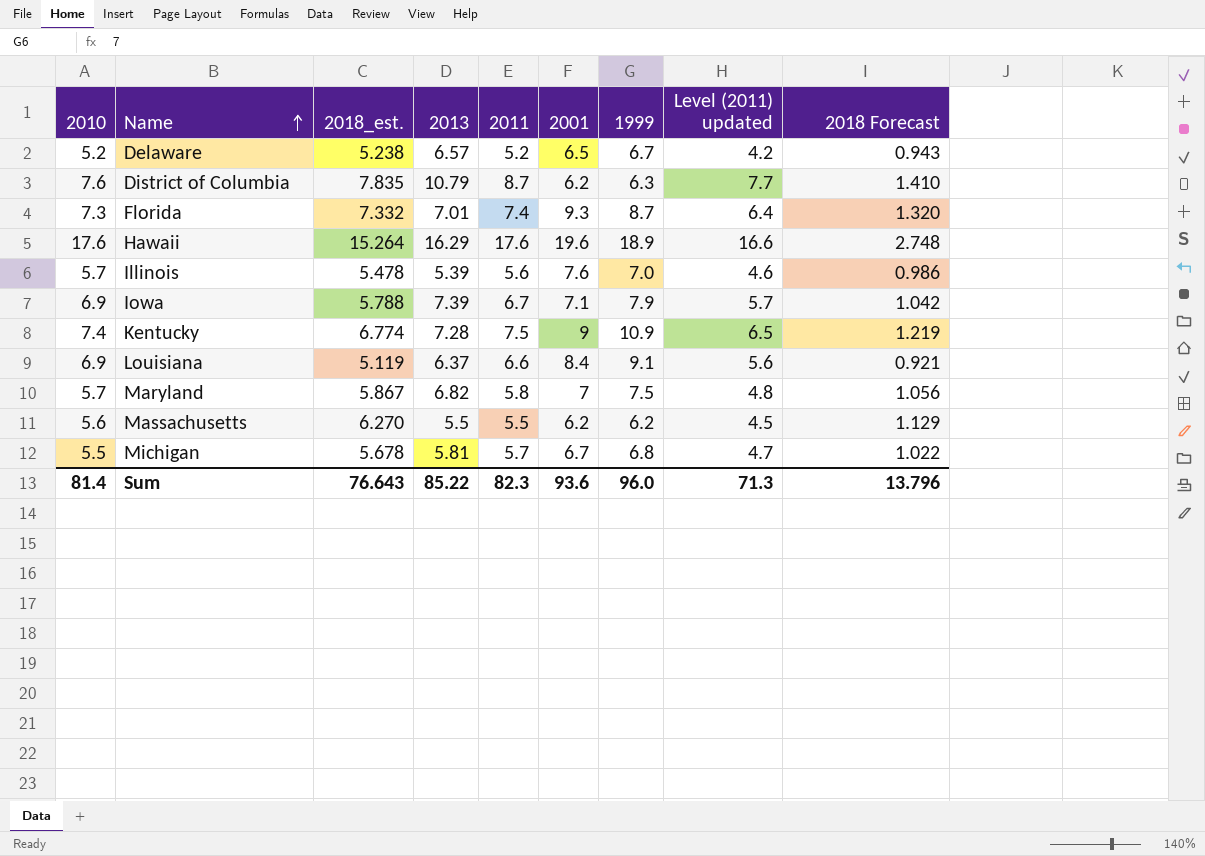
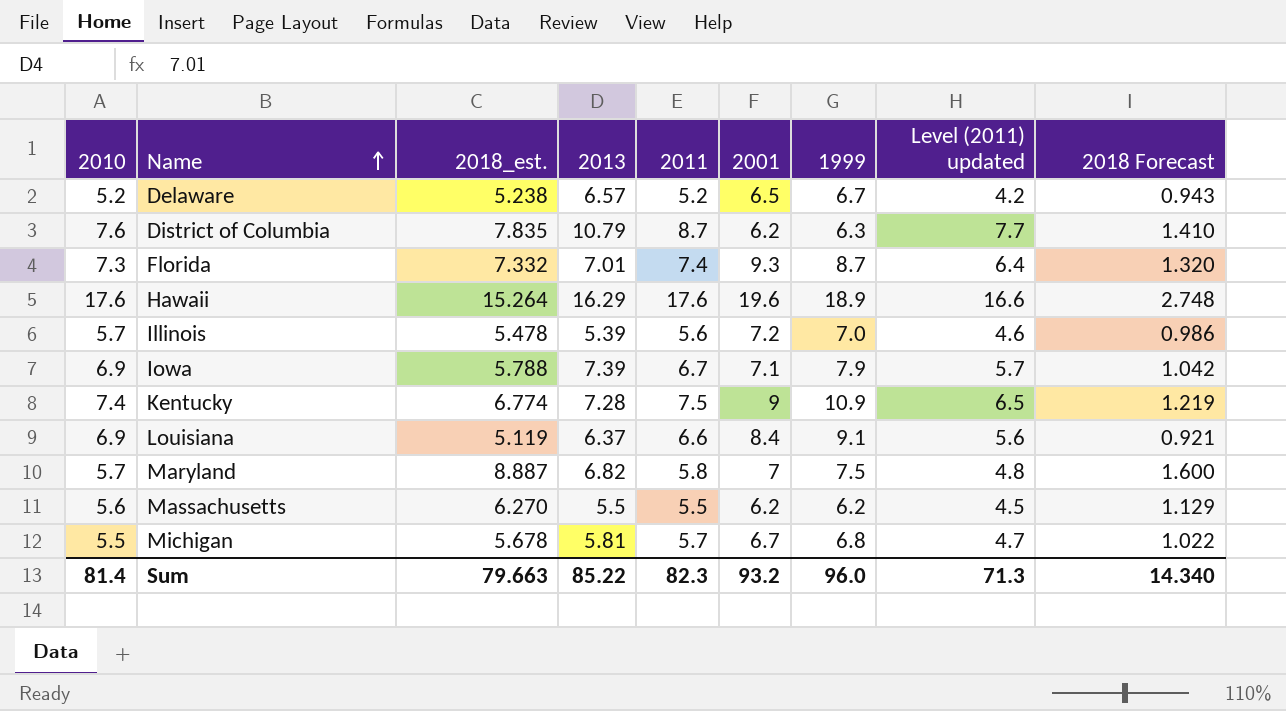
Illinois | 2001: 7.6 -> 7.2
Maryland | 2018_est.: 5.867 -> 8.887
Maryland | 2018 Forecast: 1.056 -> 1.600
Sum | 2018_est.: 76.643 -> 79.663
Sum | 2001: 93.6 -> 93.2
Sum | 2018 Forecast: 13.796 -> 14.340

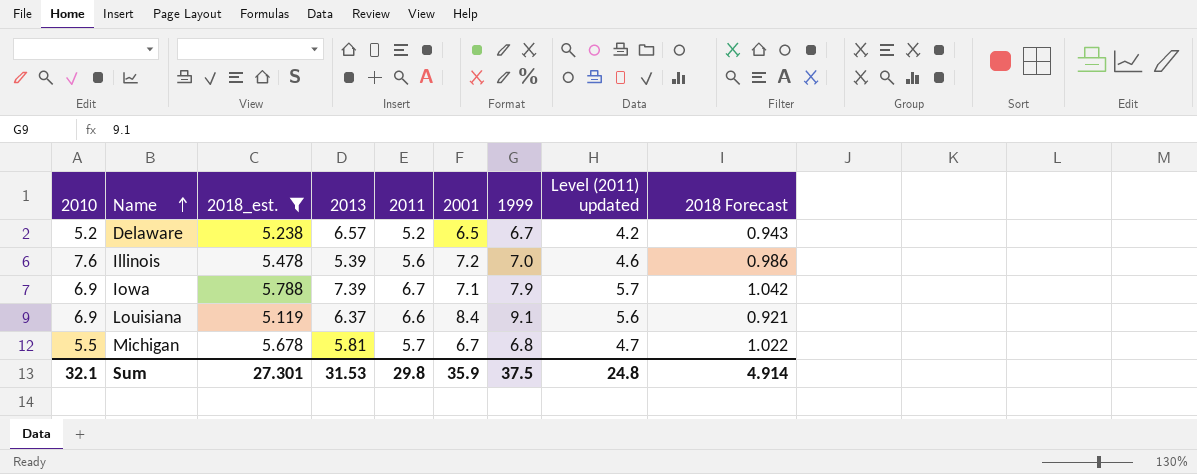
filter: none -> 2018_est. <= 5.788
Illinois | 2010: 5.7 -> 7.6
Sum | 2010: 81.4 -> 32.1
Sum | 2018_est.: 79.663 -> 27.301
Sum | 2013: 85.22 -> 31.53
Sum | 2011: 82.3 -> 29.8
Sum | 2001: 93.2 -> 35.9
Sum | 1999: 96.0 -> 37.5
Sum | Level (2011) updated: 71.3 -> 24.8
Sum | 2018 Forecast: 14.340 -> 4.914

